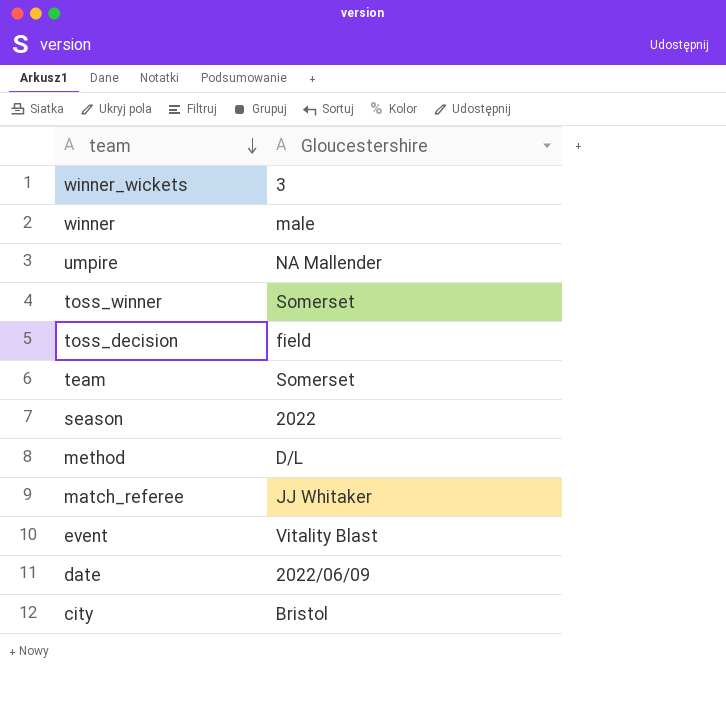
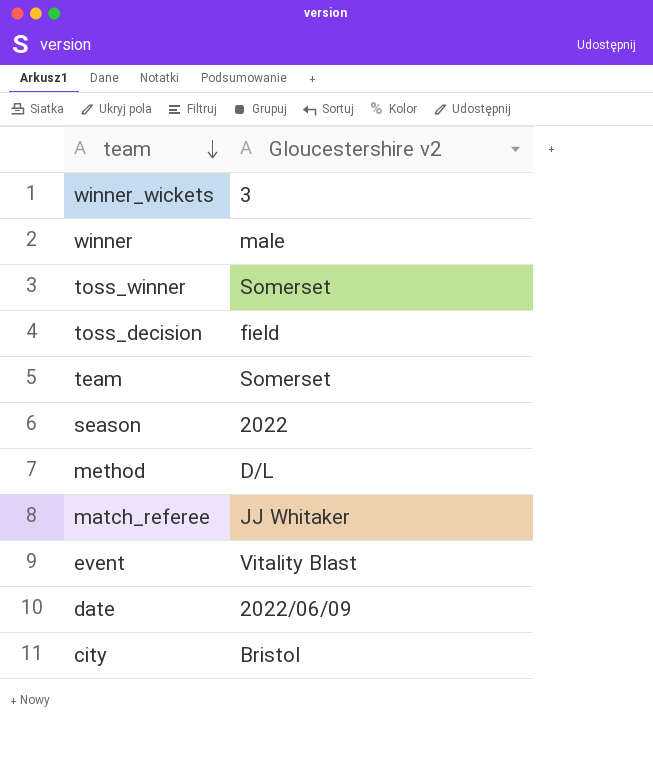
column name: Gloucestershire -> Gloucestershire v2
row umpire: NA Mallender -> none

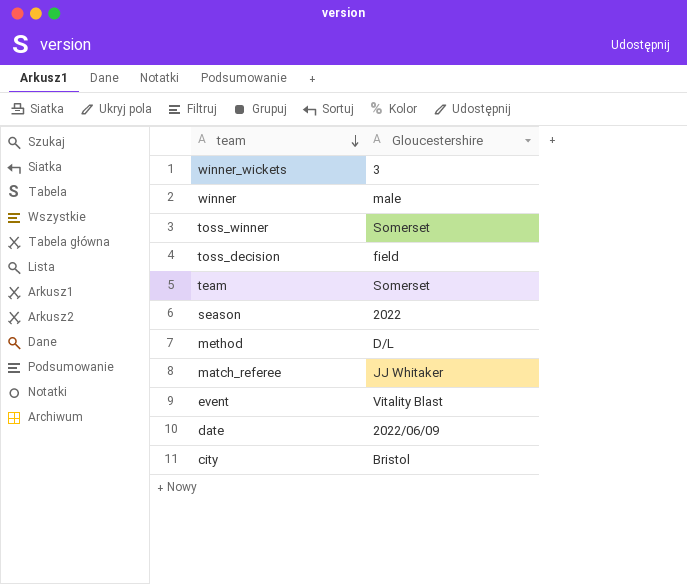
column name: Gloucestershire v2 -> Gloucestershire

